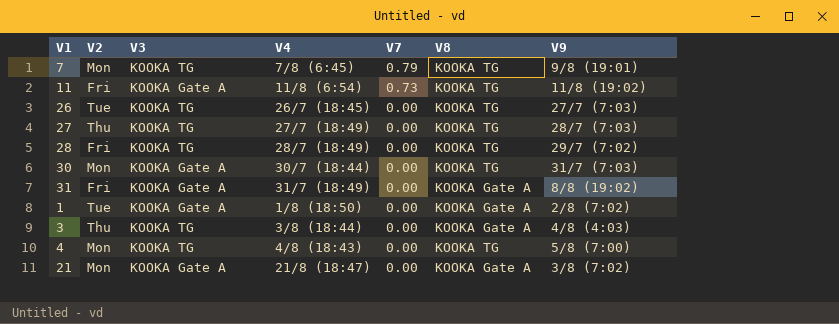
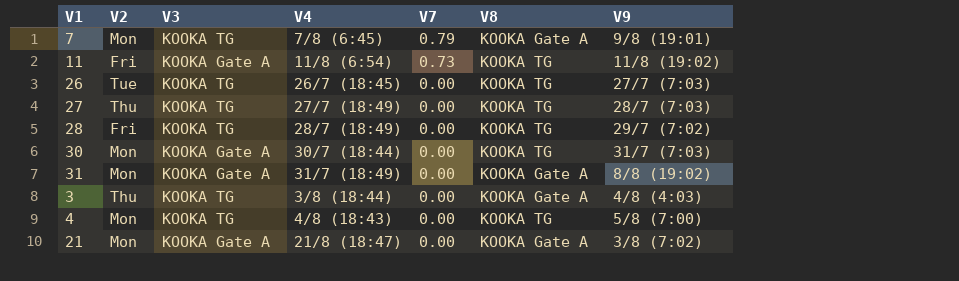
row 1: Tue | KOOKA Gate A | 1/8 (18:50) | 0.00 | KOOKA Gate A | 2/8 (7:02) -> none
7 | V8: KOOKA TG -> KOOKA Gate A
31 | V2: Fri -> Mon

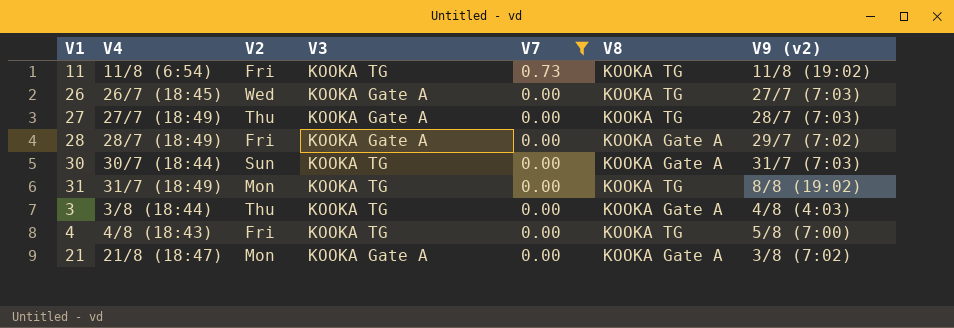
filter: none -> V7 != 0.79
column V4 | position: 4 -> 2
column name: V9 -> V9 (v2)
11 | V3: KOOKA Gate A -> KOOKA TG
26 | V2: Tue -> Wed
26 | V3: KOOKA TG -> KOOKA Gate A
27 | V3: KOOKA TG -> KOOKA Gate A
28 | V3: KOOKA TG -> KOOKA Gate A
28 | V8: KOOKA TG -> KOOKA Gate A
30 | V2: Mon -> Sun
30 | V3: KOOKA Gate A -> KOOKA TG
30 | V8: KOOKA TG -> KOOKA Gate A
31 | V3: KOOKA Gate A -> KOOKA TG
31 | V8: KOOKA Gate A -> KOOKA TG
4 | V2: Mon -> Fri

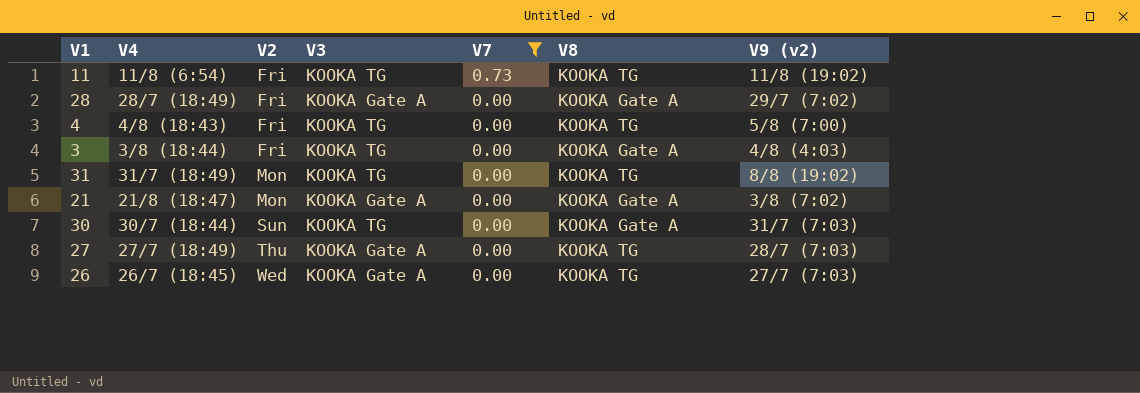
row order: V7 descending -> V2 ascending
3 | V2: Thu -> Fri

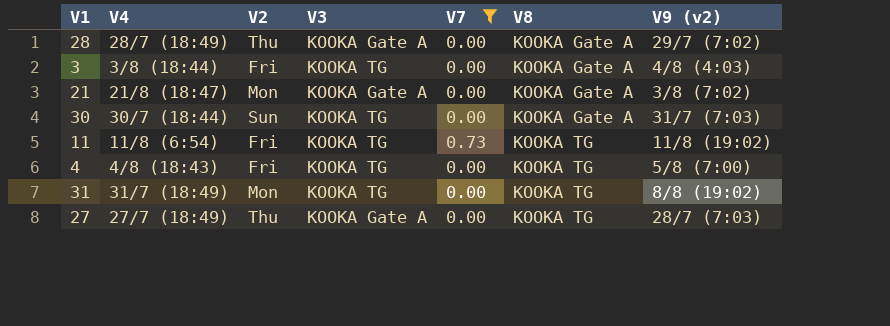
row order: V2 ascending -> V8 ascending
row 26: 26/7 (18:45) | Wed | KOOKA Gate A | 0.00 | KOOKA TG | 27/7 (7:03) -> none
28 | V2: Fri -> Thu

